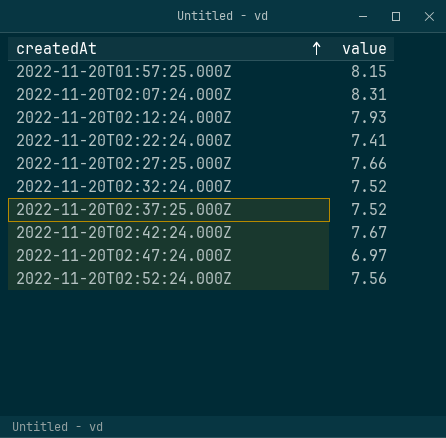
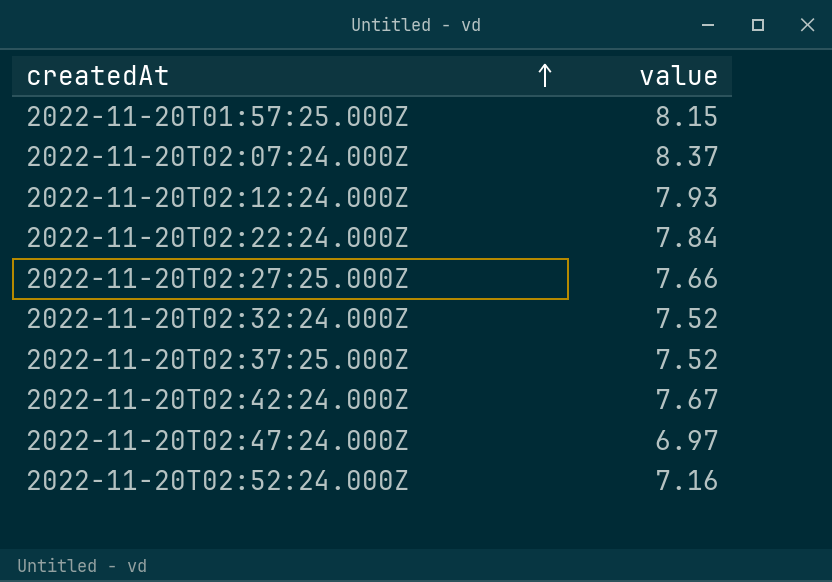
2022-11-20T02:07:24.000Z | value: 8.31 -> 8.37
2022-11-20T02:22:24.000Z | value: 7.41 -> 7.84
2022-11-20T02:52:24.000Z | value: 7.56 -> 7.16

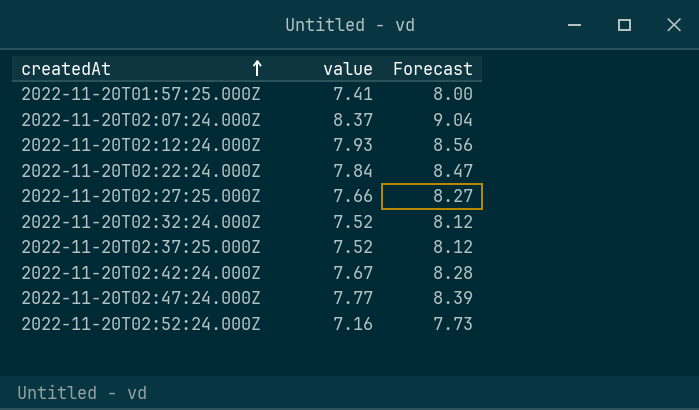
column Forecast | formula: none -> [value] * 1.08
2022-11-20T01:57:25.000Z | value: 8.15 -> 7.41
2022-11-20T02:47:24.000Z | value: 6.97 -> 7.77

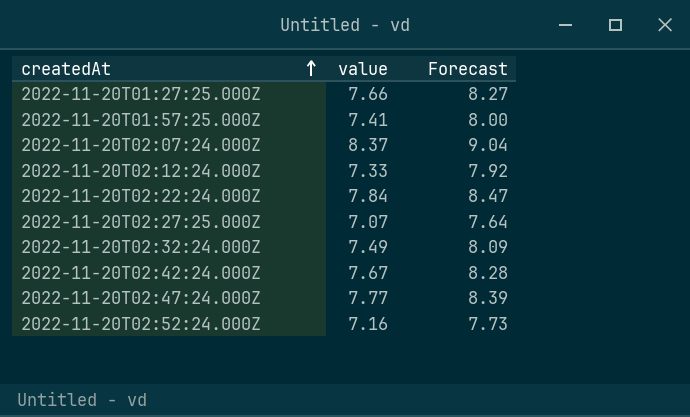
row 2022-11-20T02:37:25.000Z: 7.52 | 8.12 -> none
row 2022-11-20T01:27:25.000Z: none -> 7.66 | 8.27
2022-11-20T02:12:24.000Z | value: 7.93 -> 7.33
2022-11-20T02:12:24.000Z | Forecast: 8.56 -> 7.92
2022-11-20T02:27:25.000Z | value: 7.66 -> 7.07
2022-11-20T02:27:25.000Z | Forecast: 8.27 -> 7.64
2022-11-20T02:32:24.000Z | value: 7.52 -> 7.49
2022-11-20T02:32:24.000Z | Forecast: 8.12 -> 8.09

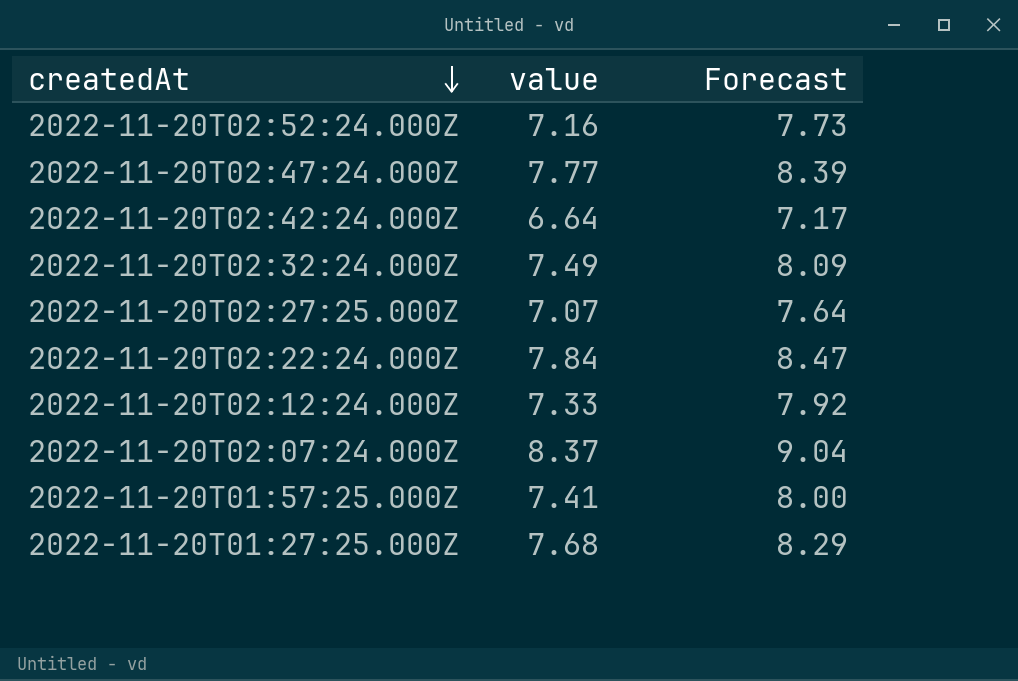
row order: createdAt ascending -> createdAt descending
2022-11-20T02:42:24.000Z | value: 7.67 -> 6.64
2022-11-20T02:42:24.000Z | Forecast: 8.28 -> 7.17
2022-11-20T01:27:25.000Z | value: 7.66 -> 7.68
2022-11-20T01:27:25.000Z | Forecast: 8.27 -> 8.29

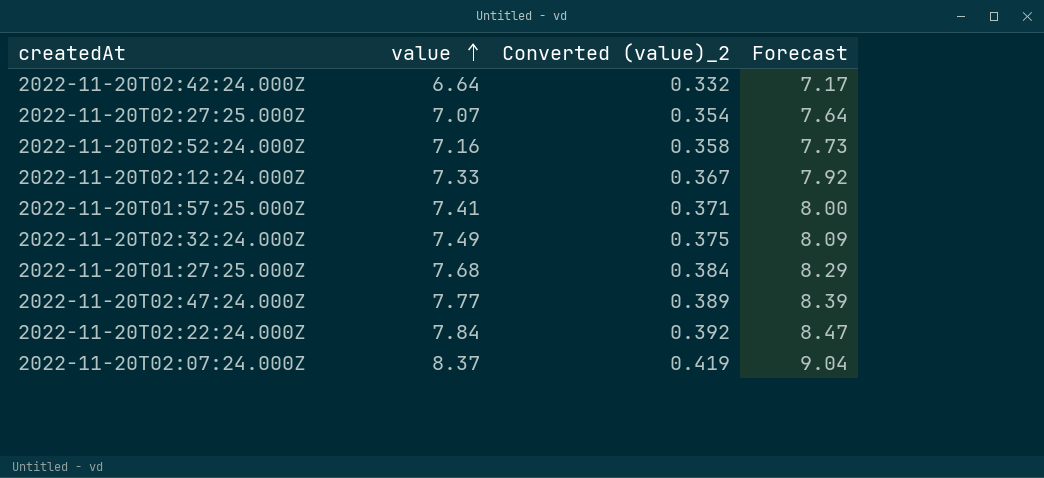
row order: createdAt descending -> value ascending
column Converted (value)_2 | formula: none -> [value] * 0.05

